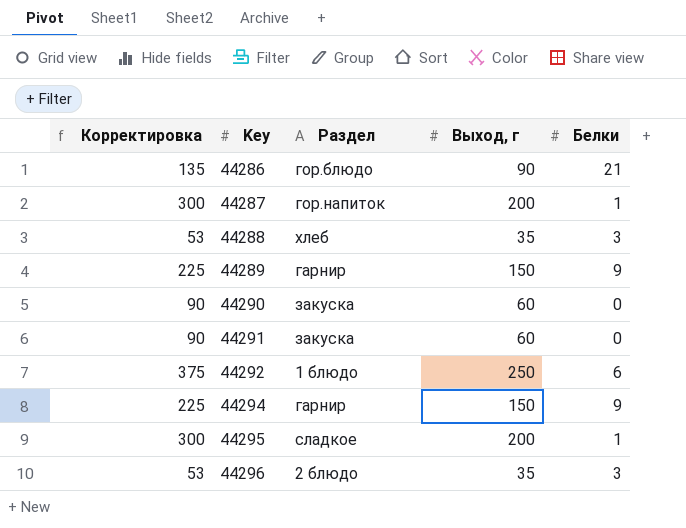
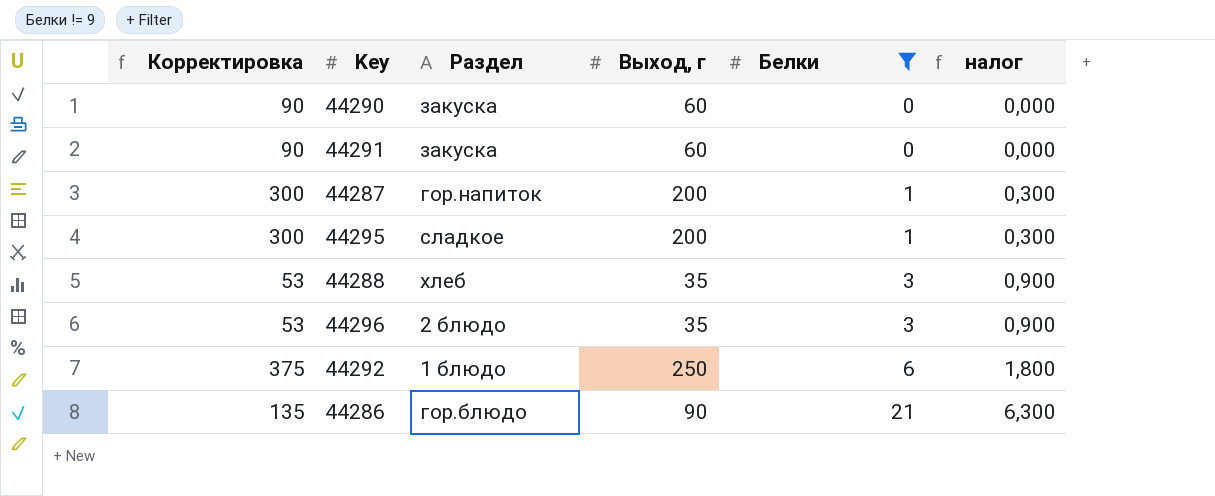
filter: none -> Белки != 9
row order: Key ascending -> Белки ascending
column налог | formula: none -> [Белки] * 0,3

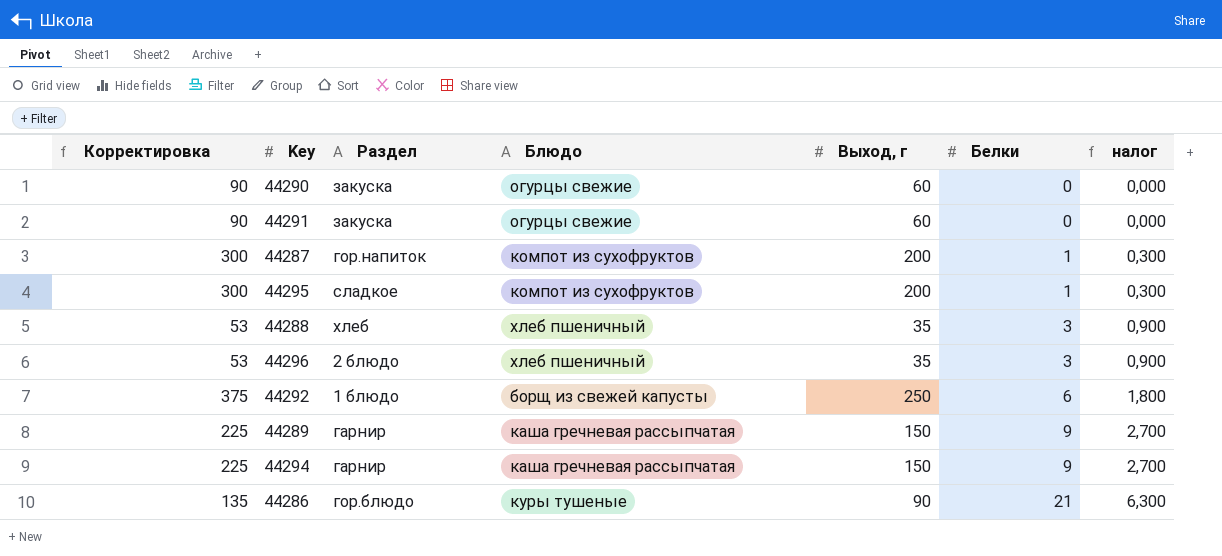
filter: Белки != 9 -> none
column Блюдо | position: none -> 4

